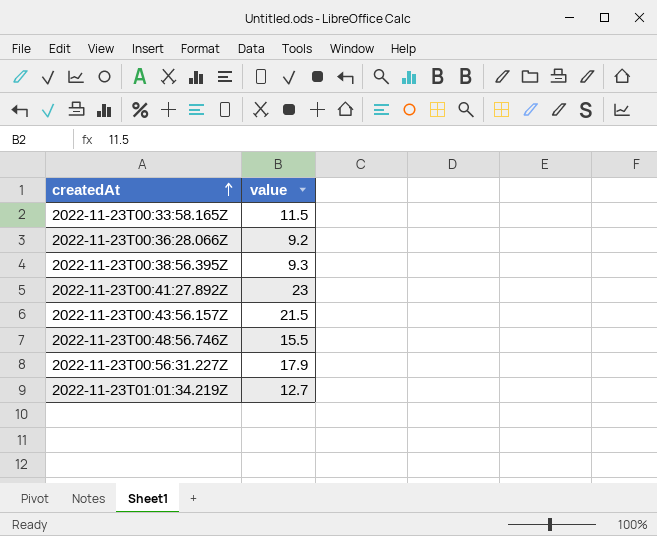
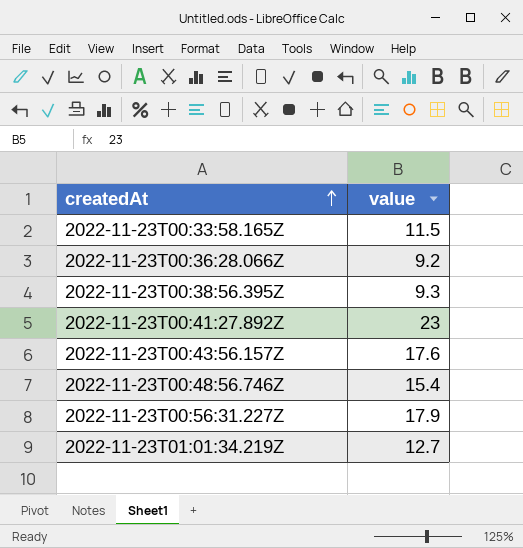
2022-11-23T00:43:56.157Z | value: 21.5 -> 17.6
2022-11-23T00:48:56.746Z | value: 15.5 -> 15.4

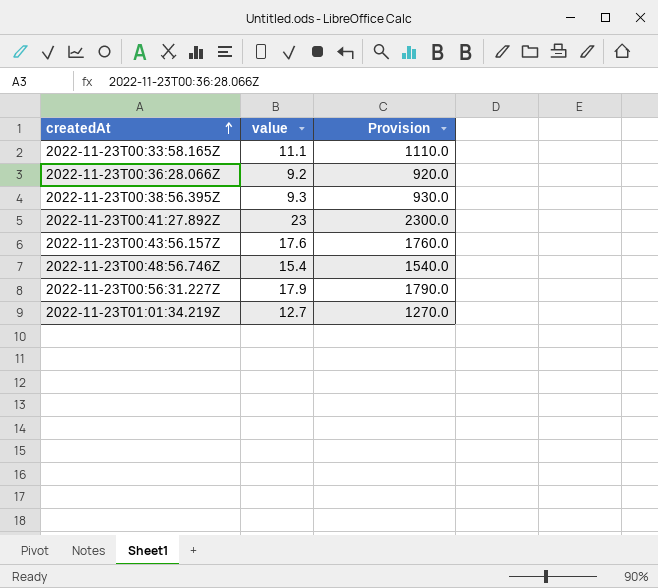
column Provision | formula: none -> [value] * 100
2022-11-23T00:33:58.165Z | value: 11.5 -> 11.1

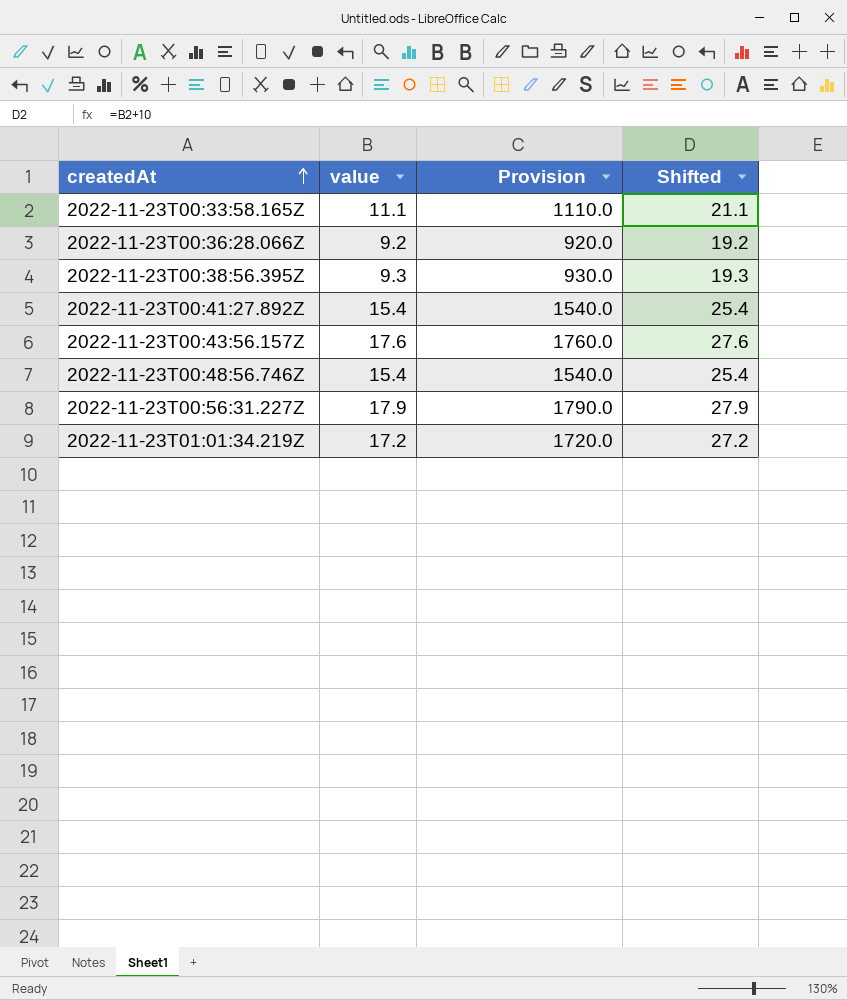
column Shifted | formula: none -> [value] + 10
2022-11-23T00:41:27.892Z | value: 23 -> 15.4
2022-11-23T00:41:27.892Z | Provision: 2300.0 -> 1540.0
2022-11-23T01:01:34.219Z | value: 12.7 -> 17.2
2022-11-23T01:01:34.219Z | Provision: 1270.0 -> 1720.0

